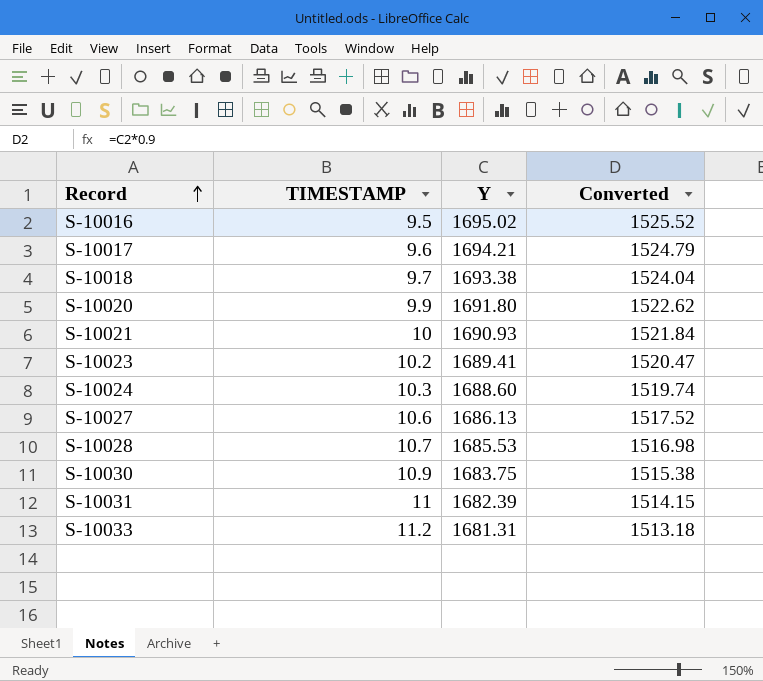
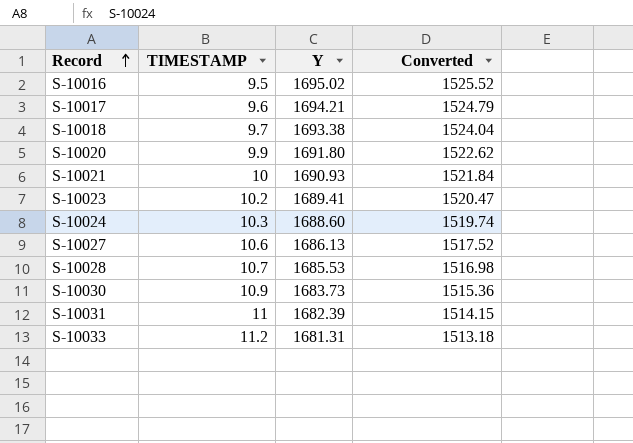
S-10030 | Y: 1683.75 -> 1683.73
S-10030 | Converted: 1515.38 -> 1515.36

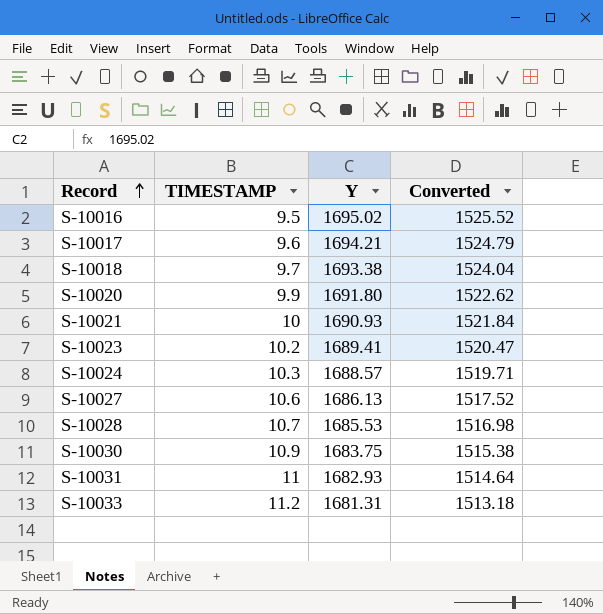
S-10024 | Y: 1688.60 -> 1688.57
S-10024 | Converted: 1519.74 -> 1519.71
S-10030 | Y: 1683.73 -> 1683.75
S-10030 | Converted: 1515.36 -> 1515.38
S-10031 | Y: 1682.39 -> 1682.93
S-10031 | Converted: 1514.15 -> 1514.64

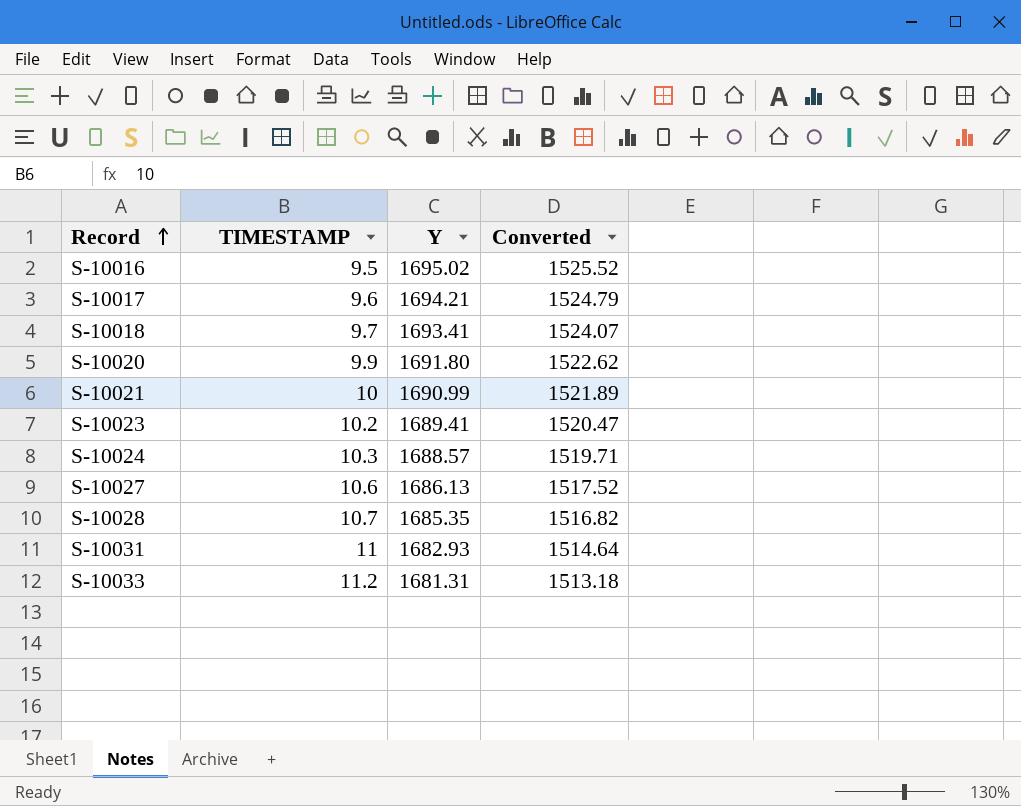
row S-10030: 10.9 | 1683.75 | 1515.38 -> none
S-10018 | Y: 1693.38 -> 1693.41
S-10018 | Converted: 1524.04 -> 1524.07
S-10021 | Y: 1690.93 -> 1690.99
S-10021 | Converted: 1521.84 -> 1521.89
S-10028 | Y: 1685.53 -> 1685.35
S-10028 | Converted: 1516.98 -> 1516.82

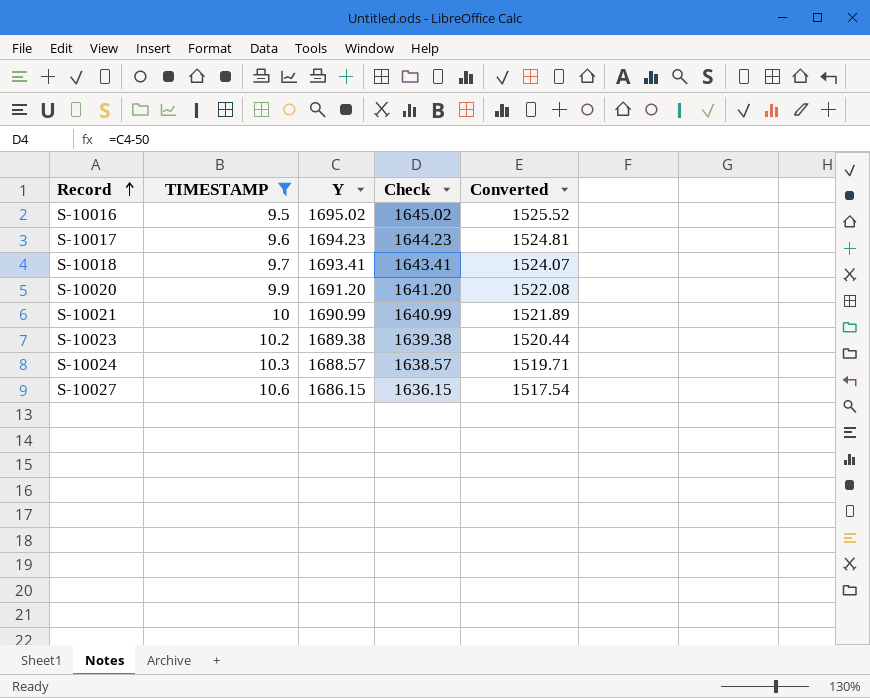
filter: none -> TIMESTAMP <= 10.6
column Check | formula: none -> [Y] - 50
S-10017 | Y: 1694.21 -> 1694.23
S-10017 | Converted: 1524.79 -> 1524.81
S-10020 | Y: 1691.80 -> 1691.20
S-10020 | Converted: 1522.62 -> 1522.08
S-10023 | Y: 1689.41 -> 1689.38
S-10023 | Converted: 1520.47 -> 1520.44
S-10027 | Y: 1686.13 -> 1686.15
S-10027 | Converted: 1517.52 -> 1517.54

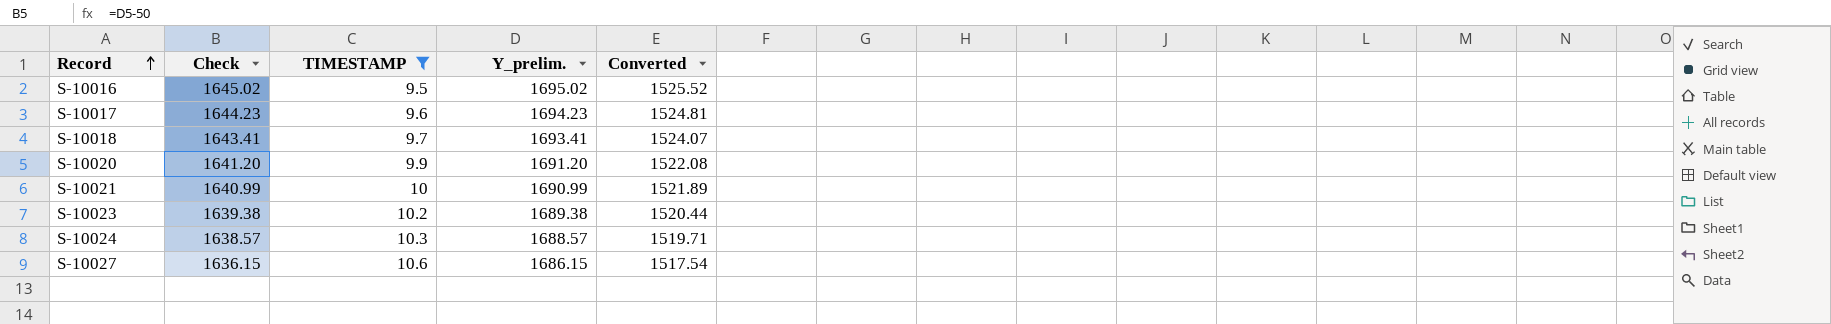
column Check | position: 4 -> 2
column name: Y -> Y_prelim.

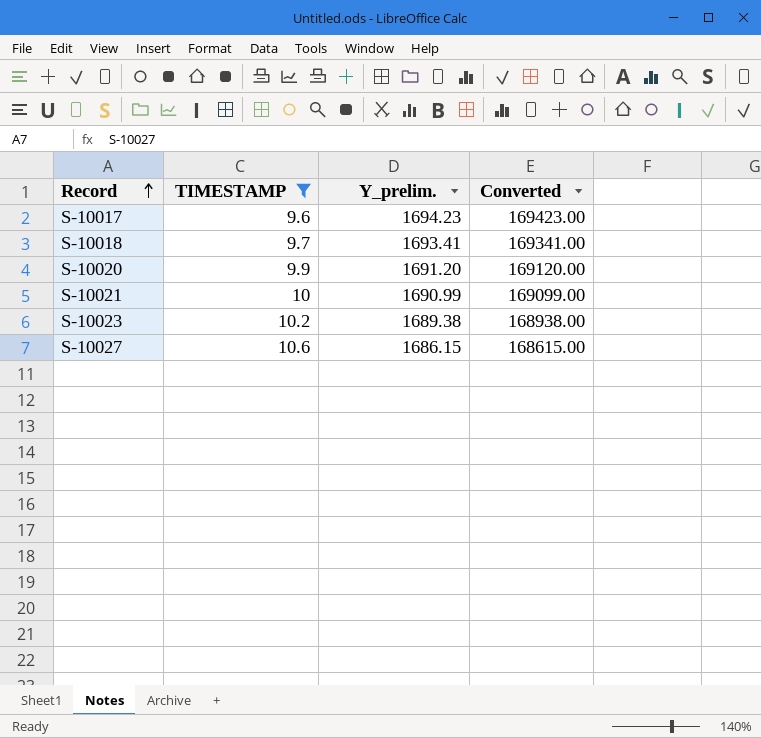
column Check | formula: [Y_prelim.] - 50 -> none
column Converted | formula: [Y_prelim.] * 0.9 -> [Y_prelim.] * 100
row S-10016: 1645.02 | 9.5 | 1695.02 | 1525.52 -> none
row S-10024: 1638.57 | 10.3 | 1688.57 | 1519.71 -> none

